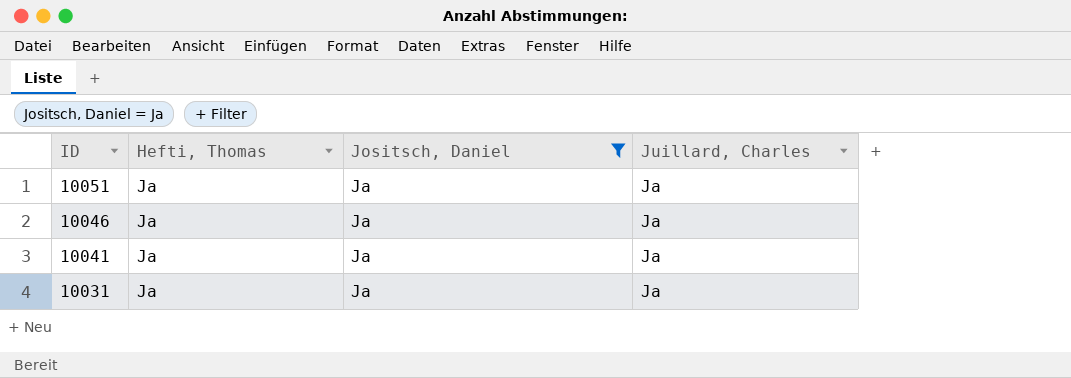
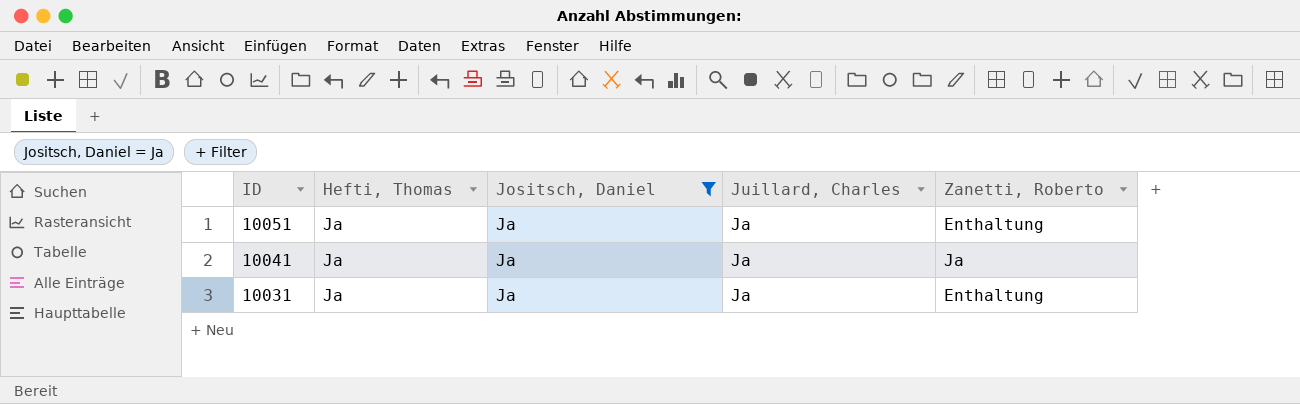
column Zanetti, Roberto | position: none -> 5
row 10046: Ja | Ja | Ja -> none

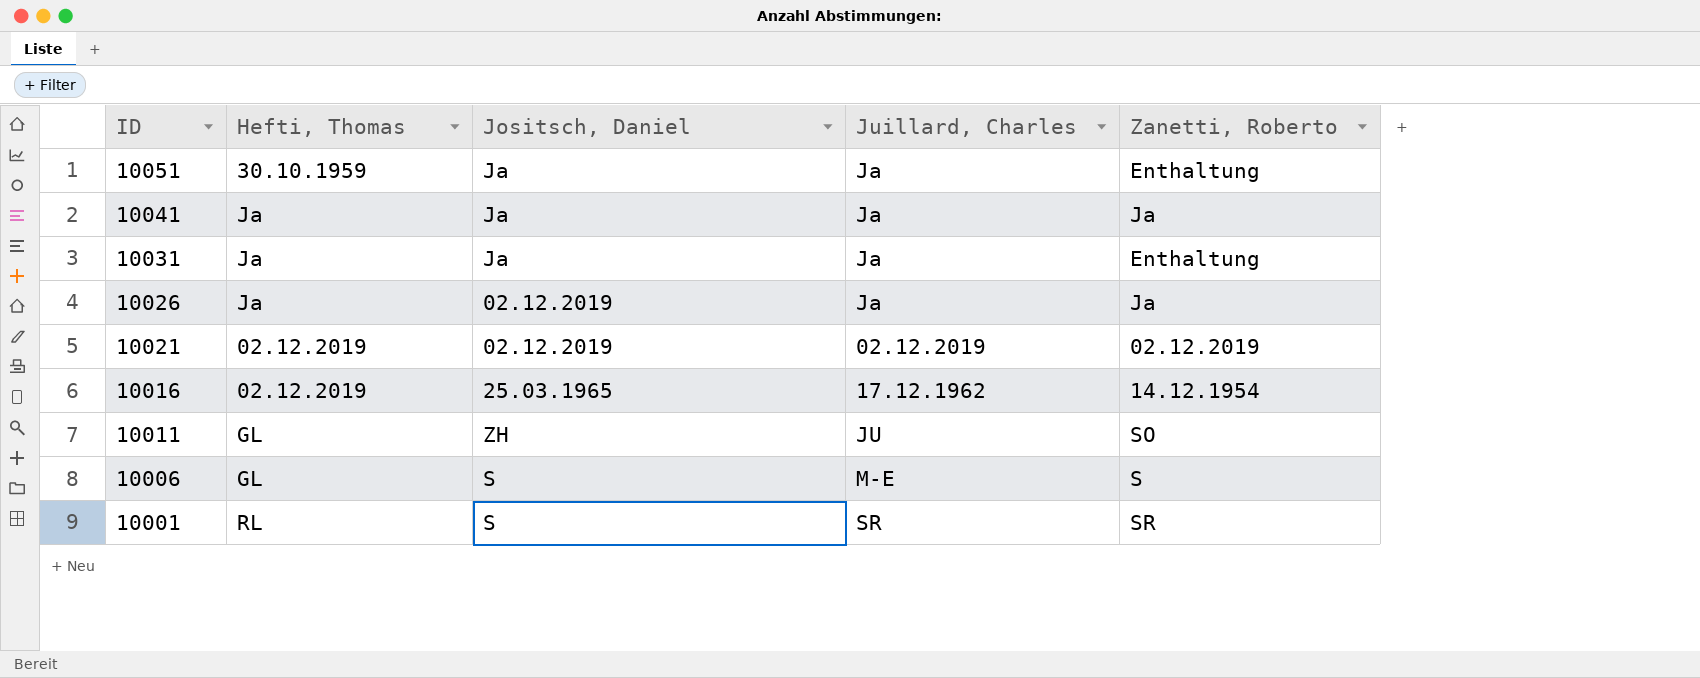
filter: Jositsch, Daniel = Ja -> none
10051 | Hefti, Thomas: Ja -> 30.10.1959

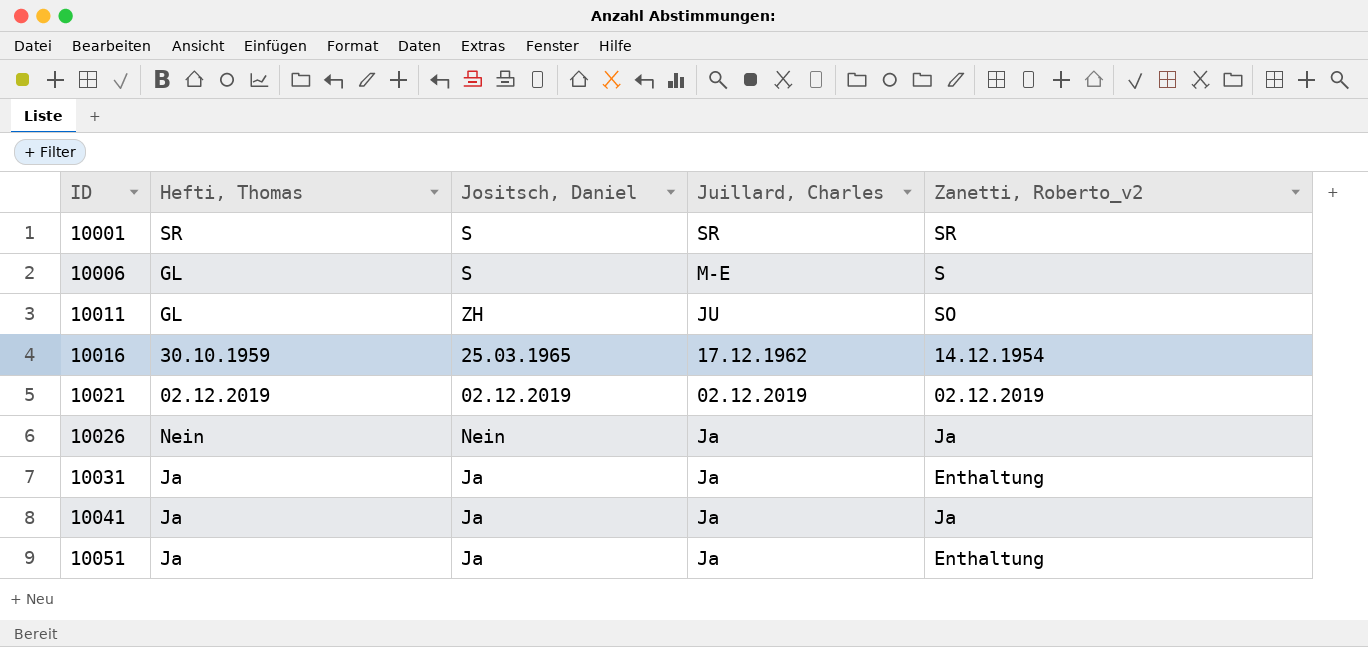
row order: ID descending -> ID ascending
column name: Zanetti, Roberto -> Zanetti, Roberto_v2
10001 | Hefti, Thomas: RL -> SR
10016 | Hefti, Thomas: 02.12.2019 -> 30.10.1959
10026 | Hefti, Thomas: Ja -> Nein
10026 | Jositsch, Daniel: 02.12.2019 -> Nein
10051 | Hefti, Thomas: 30.10.1959 -> Ja

